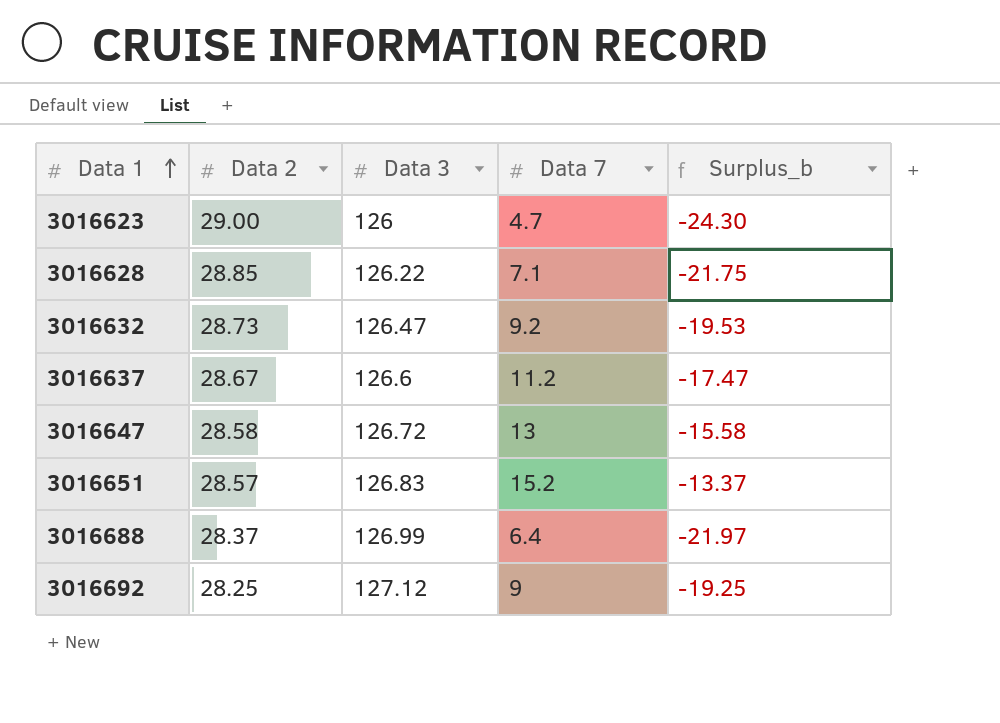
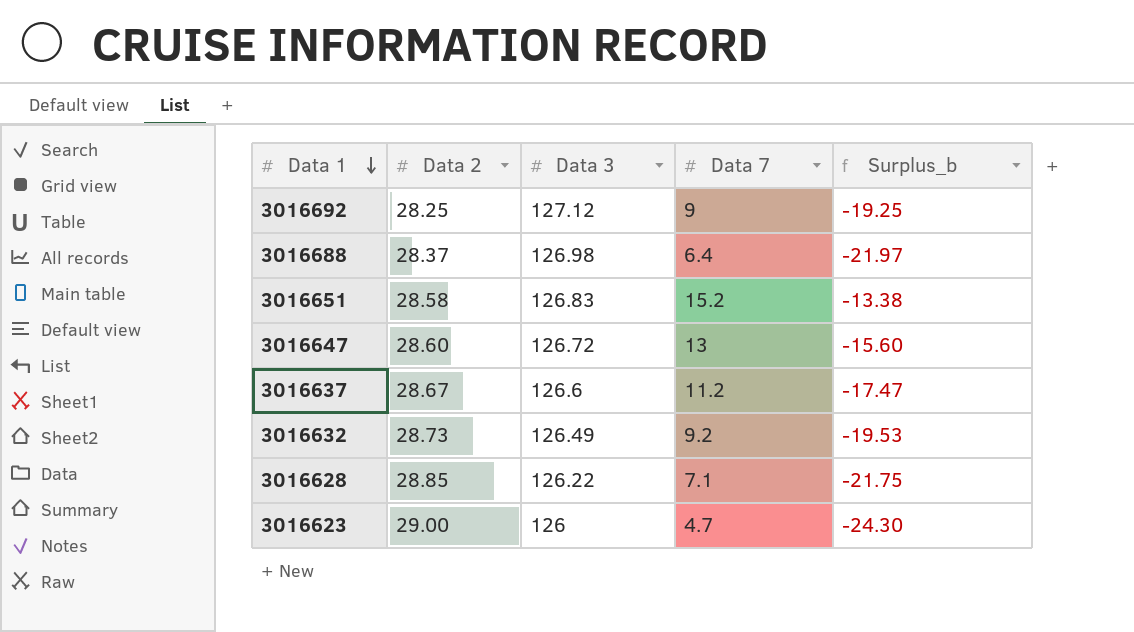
row order: Data 1 ascending -> Data 1 descending
3016688 | Data 3: 126.99 -> 126.98
3016651 | Data 2: 28.57 -> 28.58
3016651 | Surplus_b: -13.37 -> -13.38
3016647 | Data 2: 28.58 -> 28.60
3016647 | Surplus_b: -15.58 -> -15.60
3016632 | Data 3: 126.47 -> 126.49

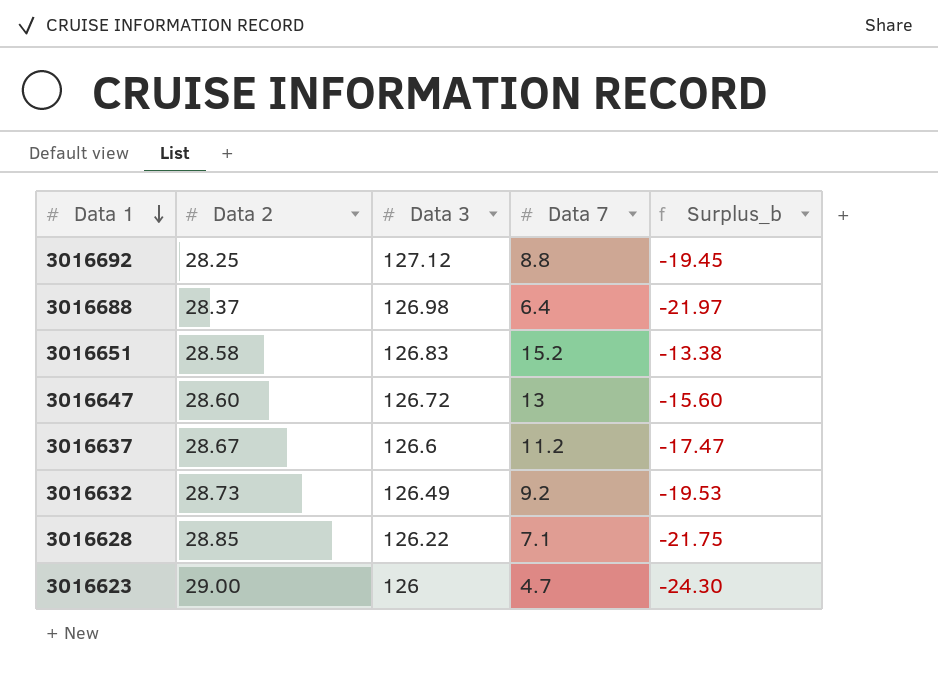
3016692 | Data 7: 9 -> 8.8
3016692 | Surplus_b: -19.25 -> -19.45

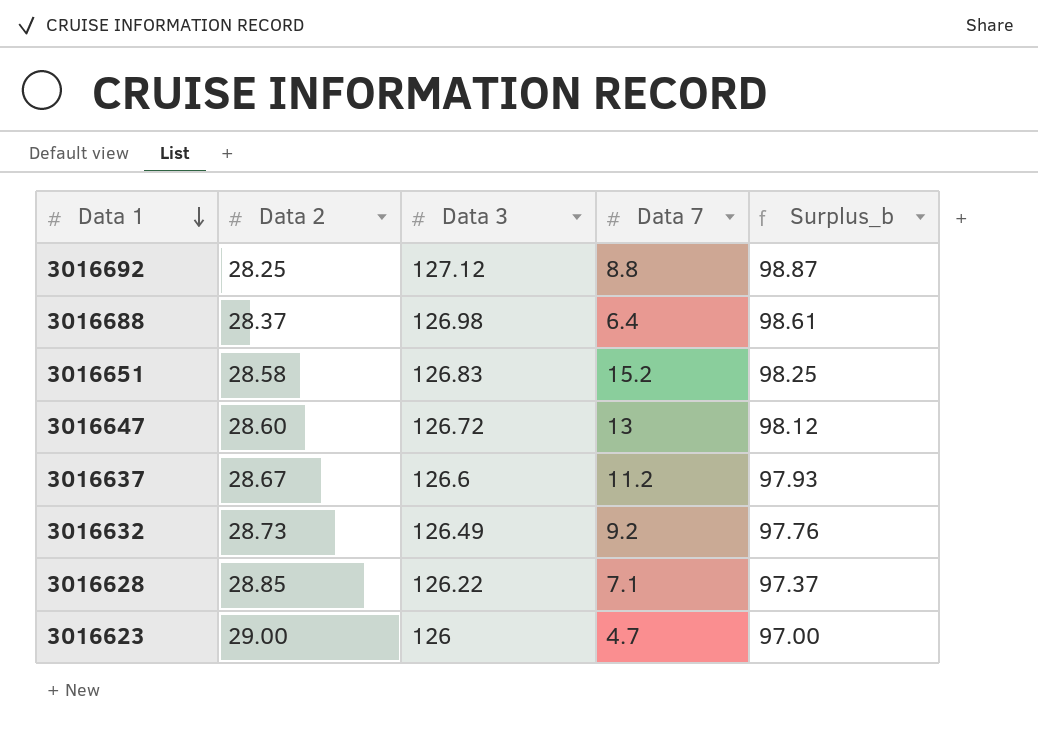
column Surplus_b | formula: [Data 7] - [Data 2] -> [Data 3] - [Data 2]

